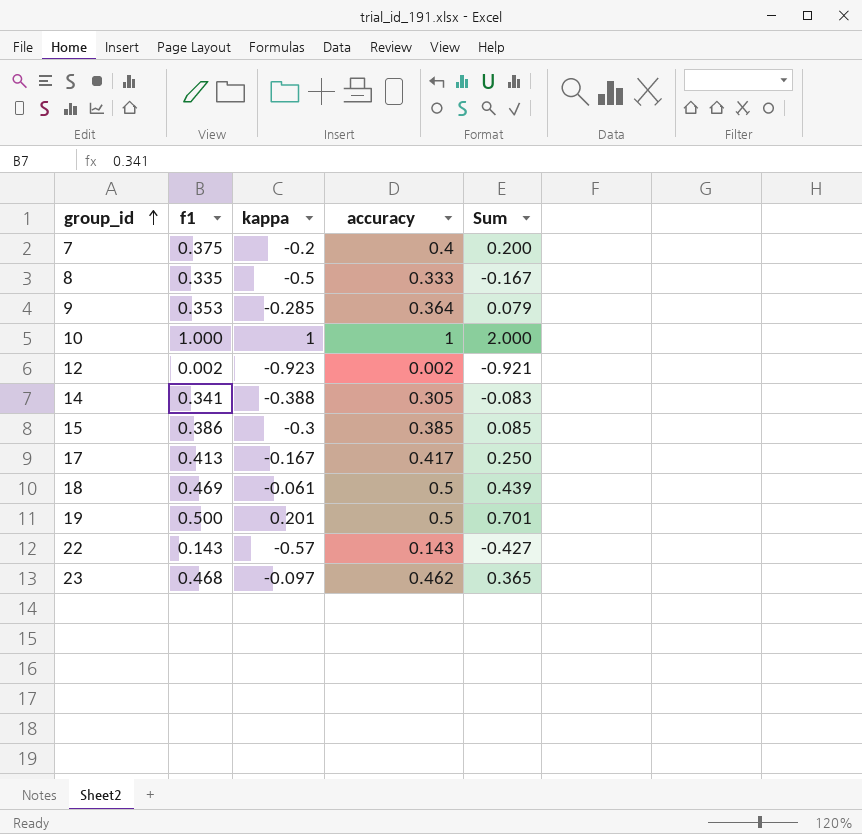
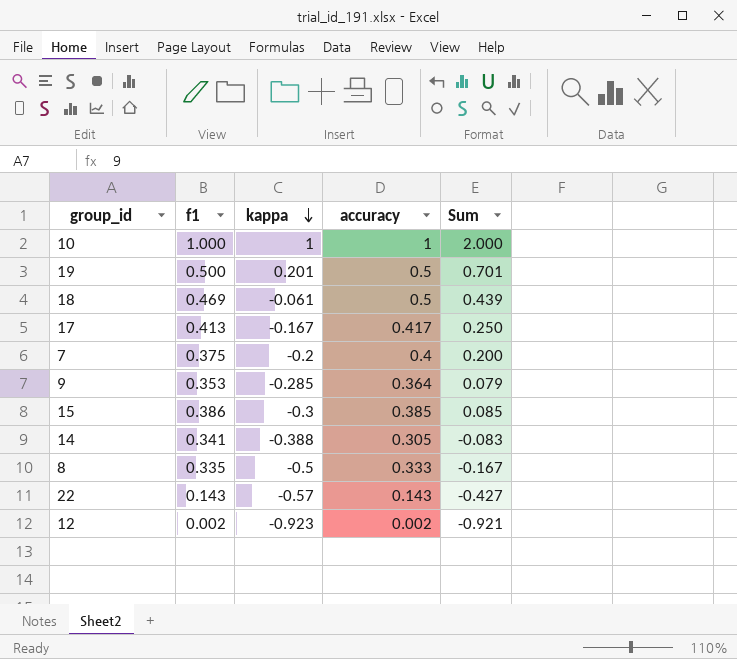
row order: group_id ascending -> kappa descending
row 23: 0.468 | -0.097 | 0.462 | 0.365 -> none

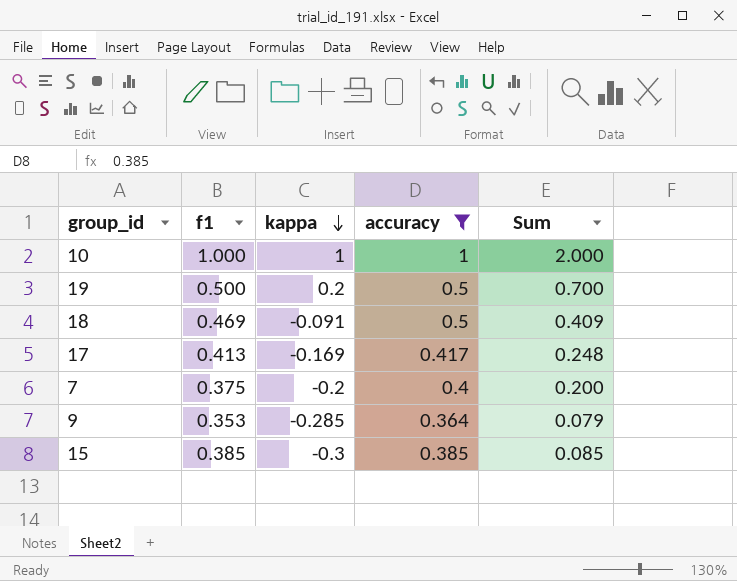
filter: none -> accuracy >= 0.364
19 | kappa: 0.201 -> 0.2
19 | Sum: 0.701 -> 0.700
18 | kappa: -0.061 -> -0.091
18 | Sum: 0.439 -> 0.409
17 | kappa: -0.167 -> -0.169
17 | Sum: 0.250 -> 0.248
15 | f1: 0.386 -> 0.385

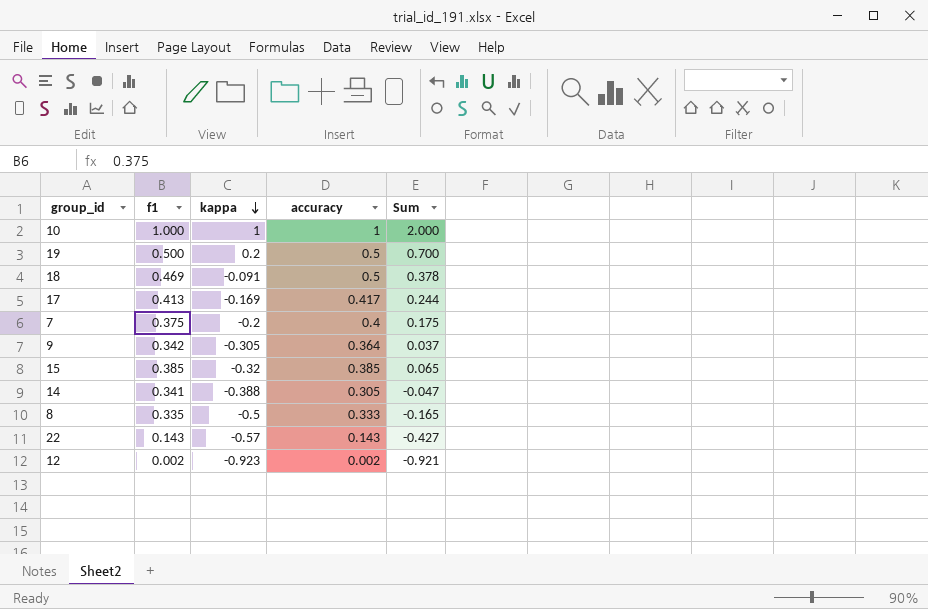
filter: accuracy >= 0.364 -> none
column Sum | formula: [kappa] + [accuracy] -> [f1] + [kappa]
9 | f1: 0.353 -> 0.342
9 | kappa: -0.285 -> -0.305
15 | kappa: -0.3 -> -0.32

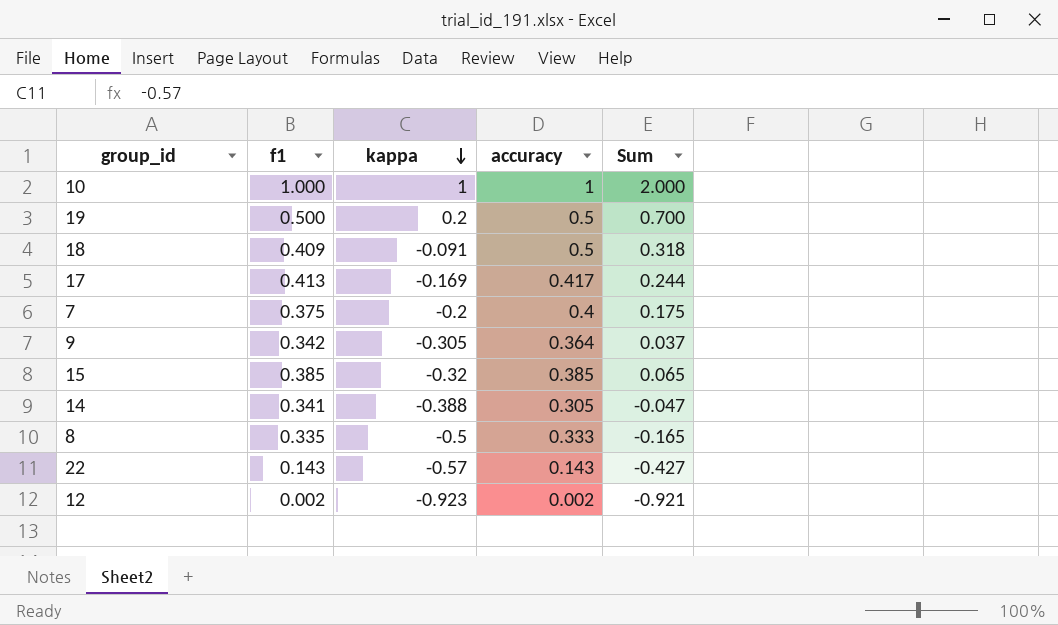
18 | f1: 0.469 -> 0.409
18 | Sum: 0.378 -> 0.318

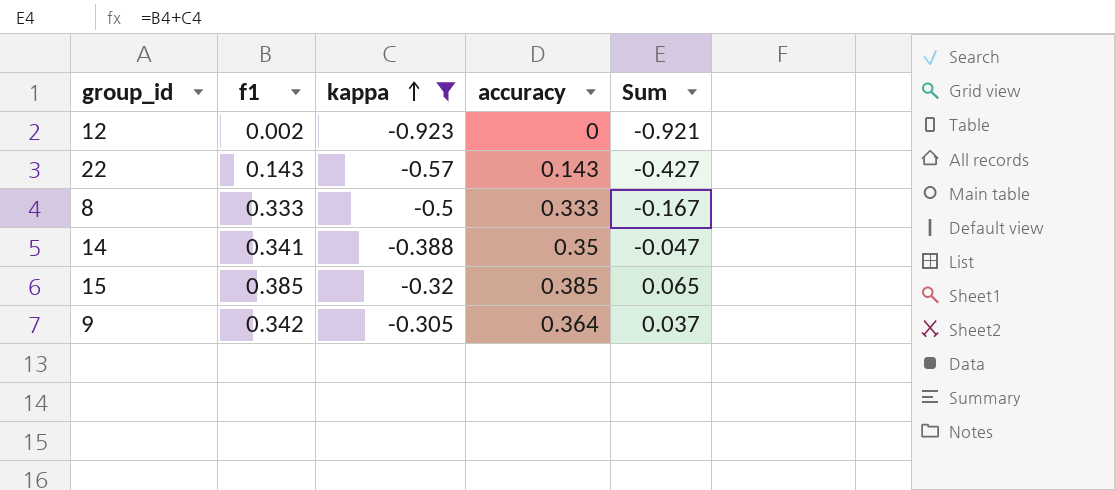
filter: none -> kappa <= -0.305
row order: kappa descending -> kappa ascending
12 | accuracy: 0.002 -> 0
8 | f1: 0.335 -> 0.333
8 | Sum: -0.165 -> -0.167
14 | accuracy: 0.305 -> 0.35

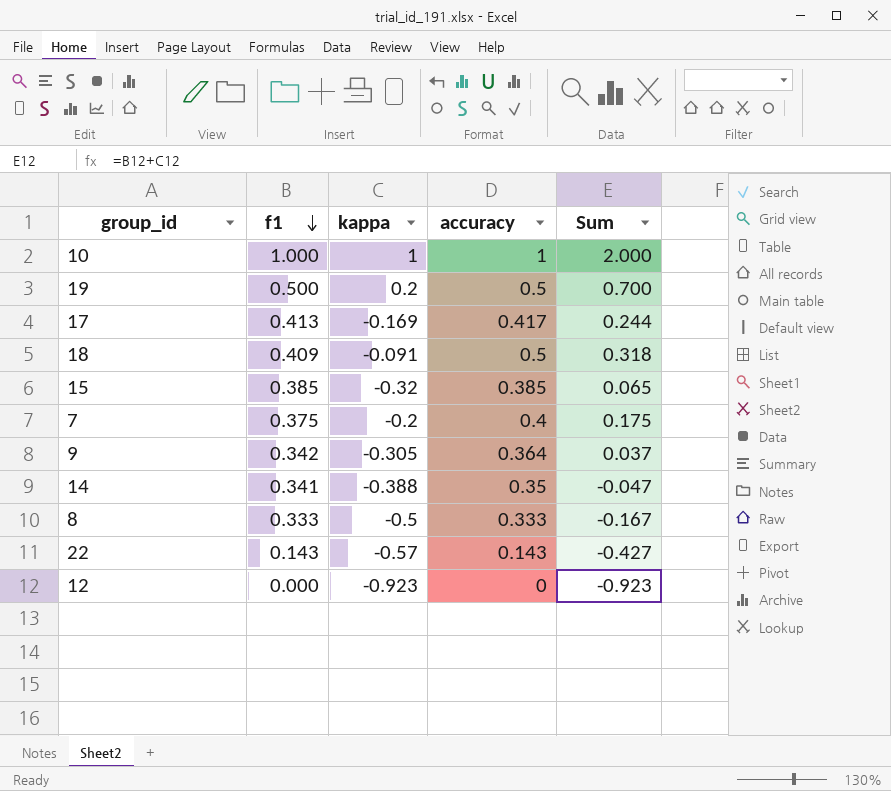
filter: kappa <= -0.305 -> none
row order: kappa ascending -> f1 descending
12 | f1: 0.002 -> 0.000
12 | Sum: -0.921 -> -0.923

